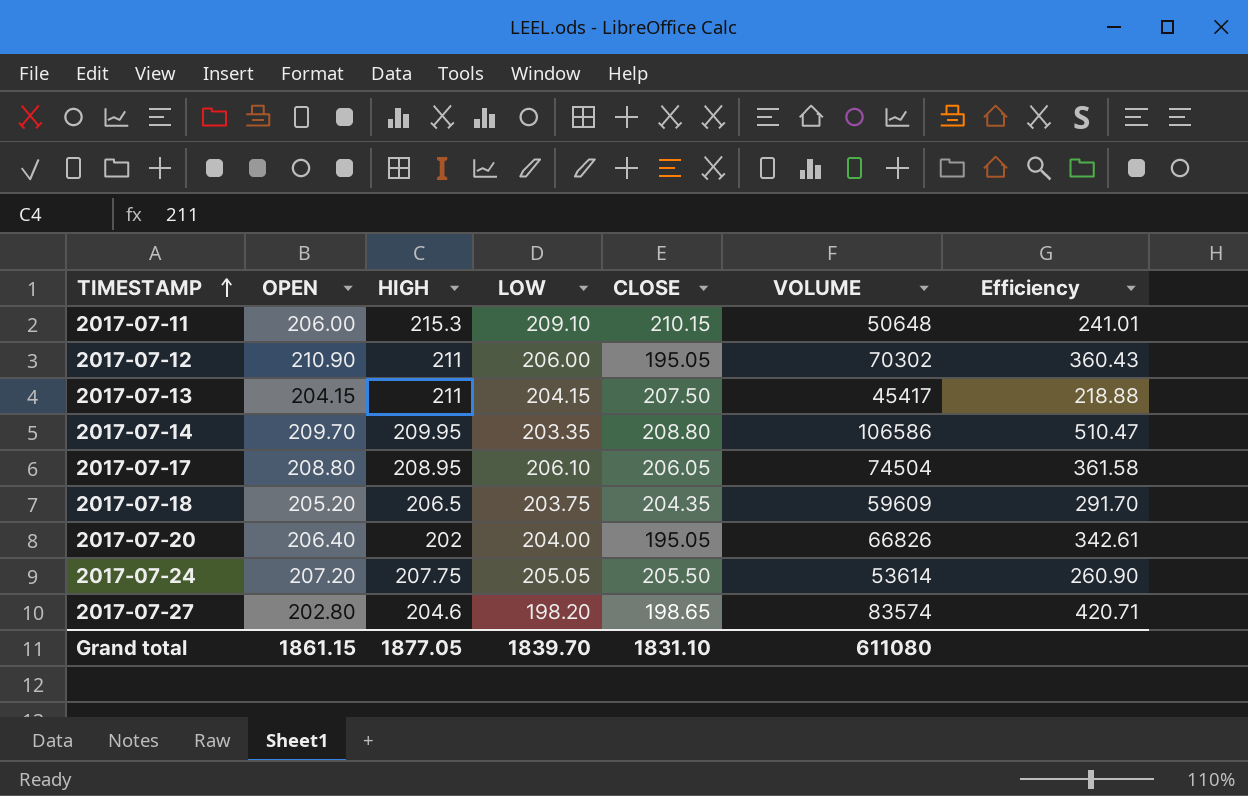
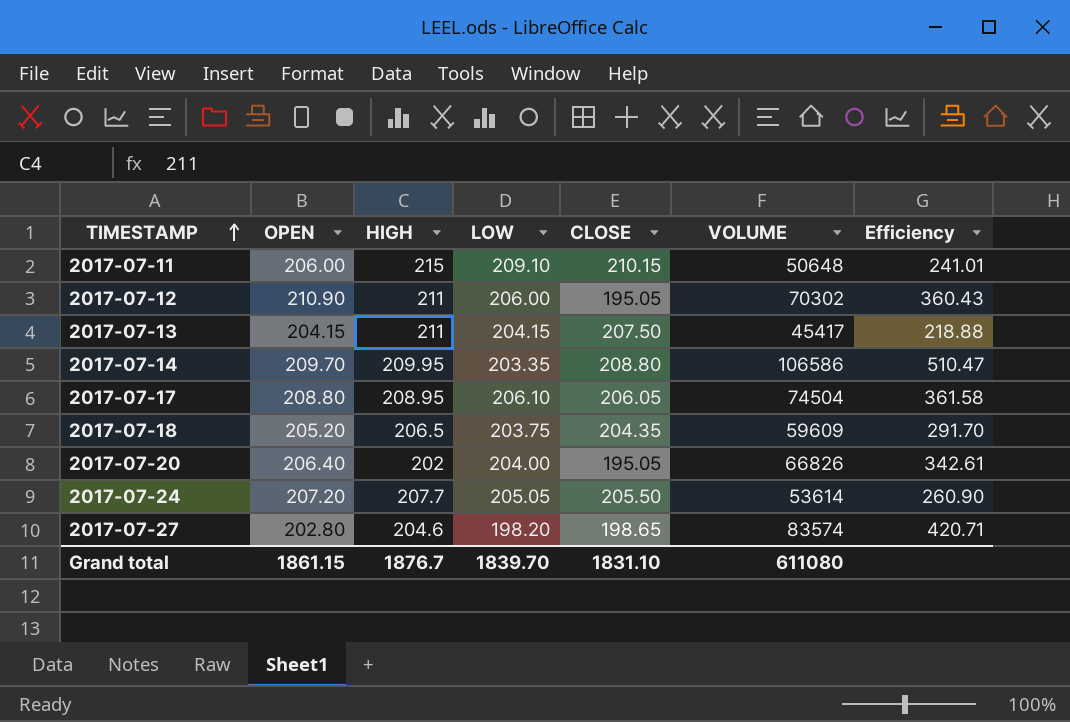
2017-07-11 | HIGH: 215.3 -> 215
2017-07-24 | HIGH: 207.75 -> 207.7
Grand total | HIGH: 1877.05 -> 1876.7

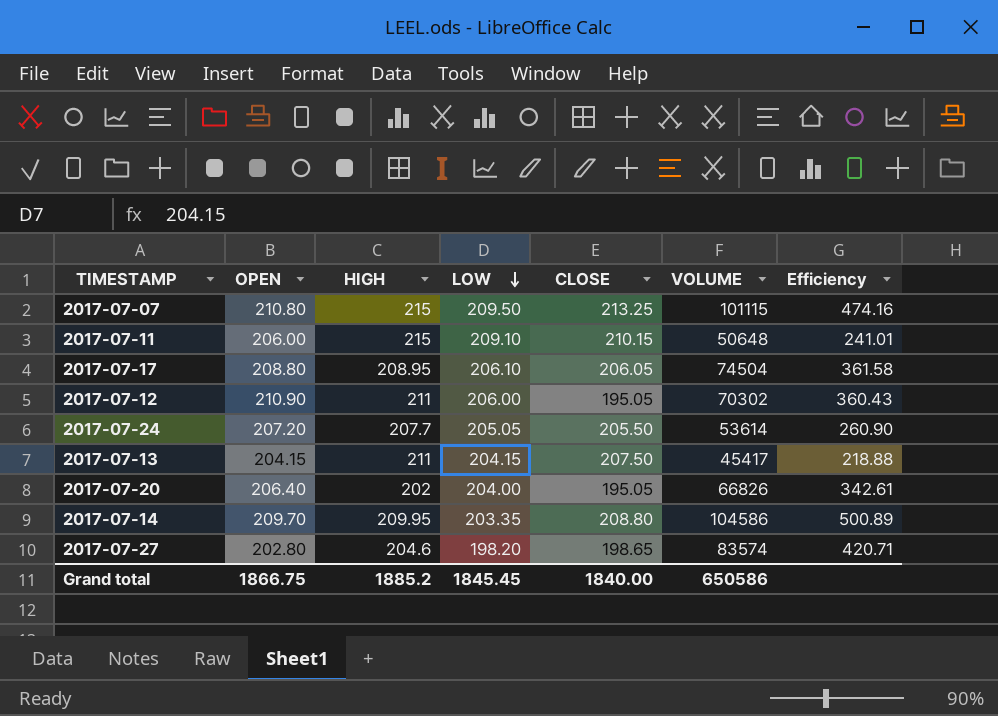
row order: TIMESTAMP ascending -> LOW descending
row 2017-07-18: 205.20 | 206.5 | 203.75 | 204.35 | 59609 | 291.70 -> none
row 2017-07-07: none -> 210.80 | 215 | 209.50 | 213.25 | 101115 | 474.16
2017-07-14 | VOLUME: 106586 -> 104586
2017-07-14 | Efficiency: 510.47 -> 500.89
Grand total | OPEN: 1861.15 -> 1866.75
Grand total | HIGH: 1876.7 -> 1885.2
Grand total | LOW: 1839.70 -> 1845.45
Grand total | CLOSE: 1831.10 -> 1840.00
Grand total | VOLUME: 611080 -> 650586

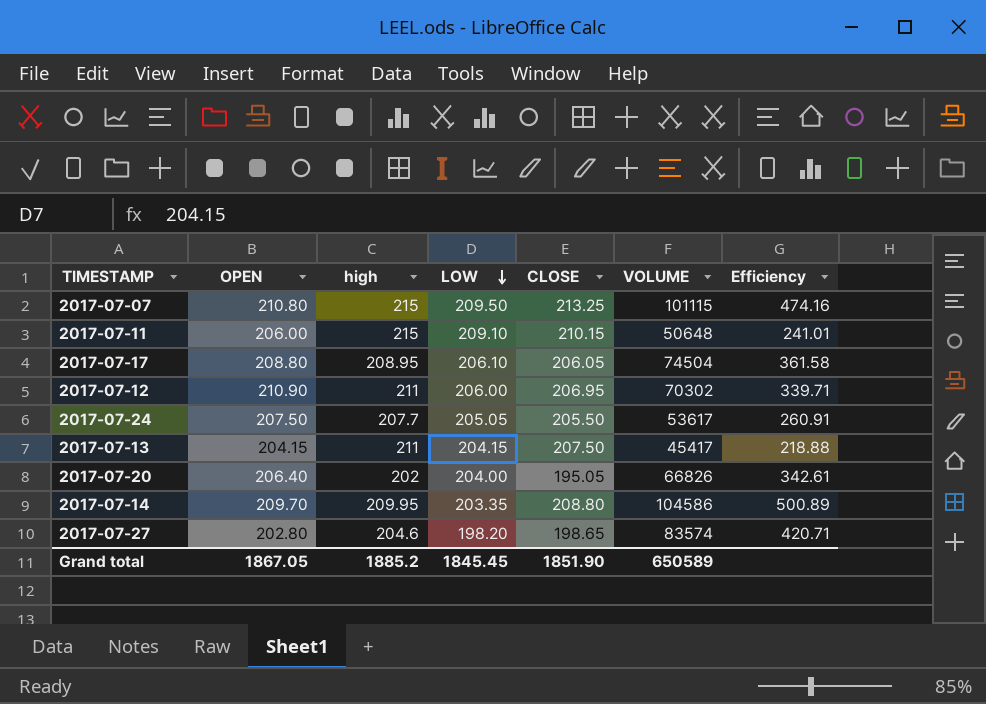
column name: HIGH -> high
2017-07-12 | CLOSE: 195.05 -> 206.95
2017-07-12 | Efficiency: 360.43 -> 339.71
2017-07-24 | OPEN: 207.20 -> 207.50
2017-07-24 | VOLUME: 53614 -> 53617
2017-07-24 | Efficiency: 260.90 -> 260.91
Grand total | OPEN: 1866.75 -> 1867.05
Grand total | CLOSE: 1840.00 -> 1851.90
Grand total | VOLUME: 650586 -> 650589

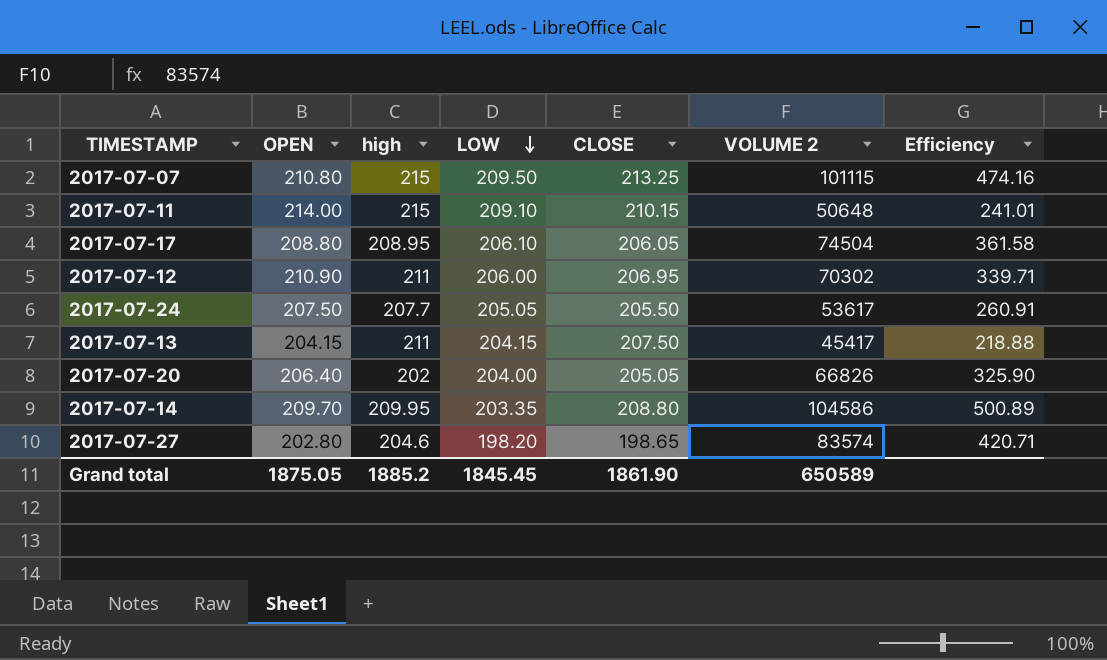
column name: VOLUME -> VOLUME 2
2017-07-11 | OPEN: 206.00 -> 214.00
2017-07-20 | CLOSE: 195.05 -> 205.05
2017-07-20 | Efficiency: 342.61 -> 325.90
Grand total | OPEN: 1867.05 -> 1875.05
Grand total | CLOSE: 1851.90 -> 1861.90

